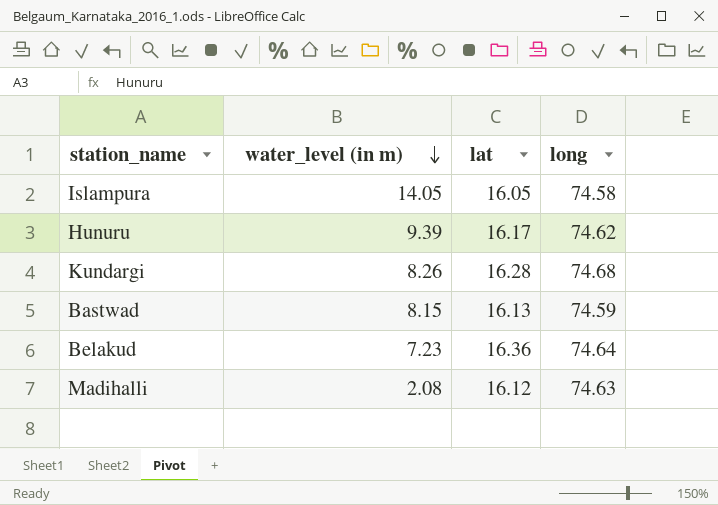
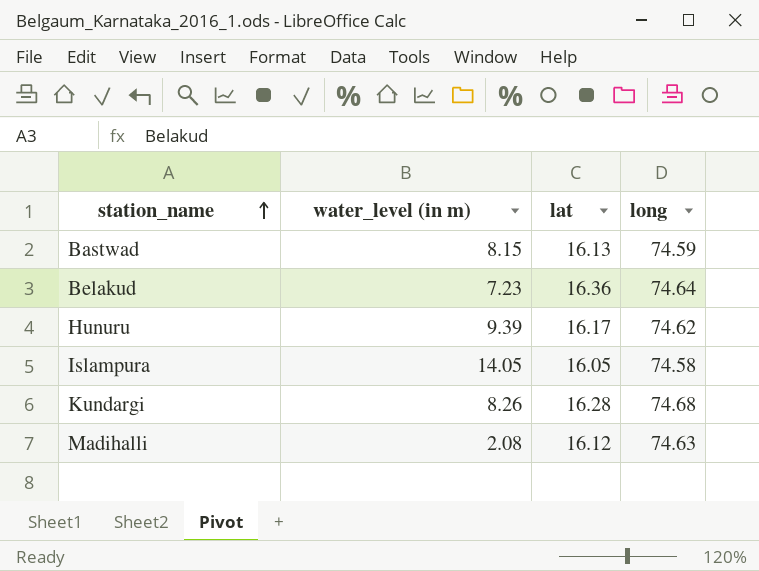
row order: water_level (in m) descending -> station_name ascending

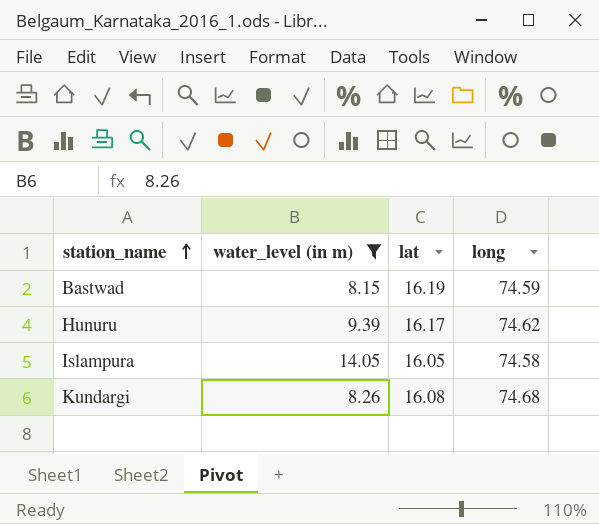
filter: none -> water_level (in m) >= 8.15
Bastwad | lat: 16.13 -> 16.19
Kundargi | lat: 16.28 -> 16.08

